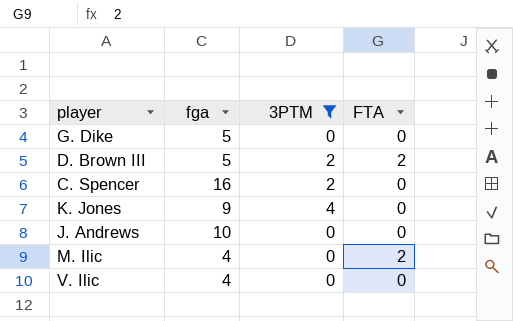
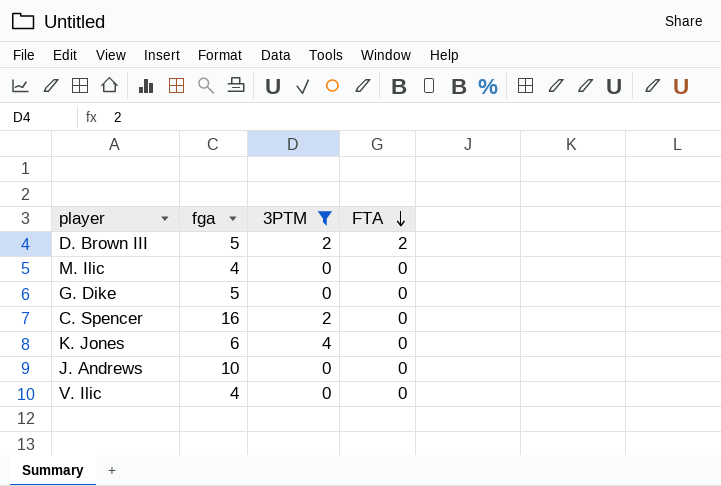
row order: none -> FTA descending
M. Ilic | FTA: 2 -> 0
K. Jones | fga: 9 -> 6

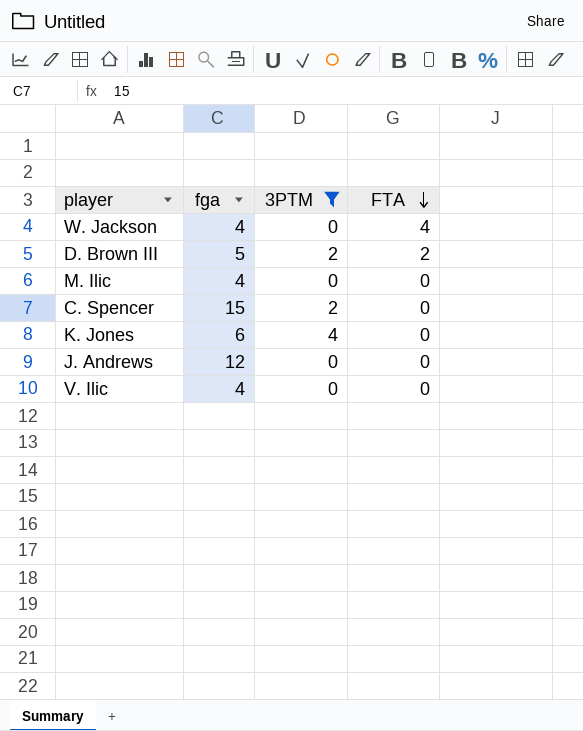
row G. Dike: 5 | 0 | 0 -> none
row W. Jackson: none -> 4 | 0 | 4
C. Spencer | fga: 16 -> 15
J. Andrews | fga: 10 -> 12

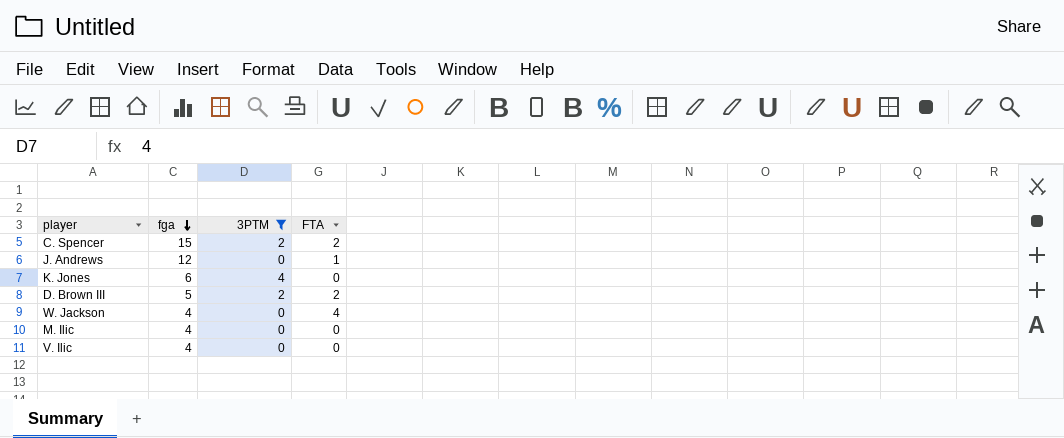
row order: FTA descending -> fga descending
C. Spencer | FTA: 0 -> 2
J. Andrews | FTA: 0 -> 1

